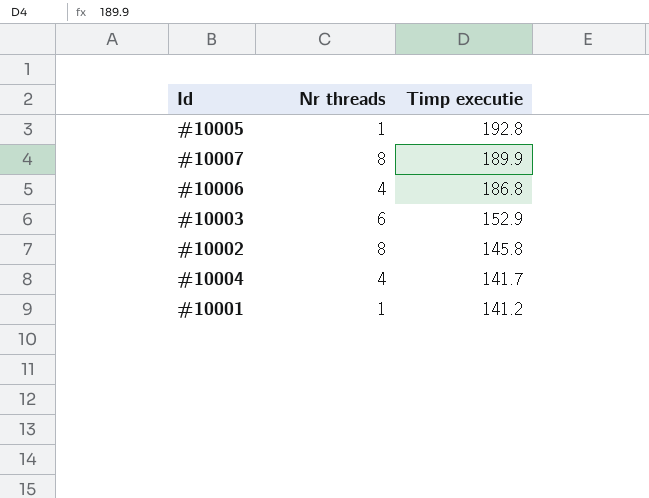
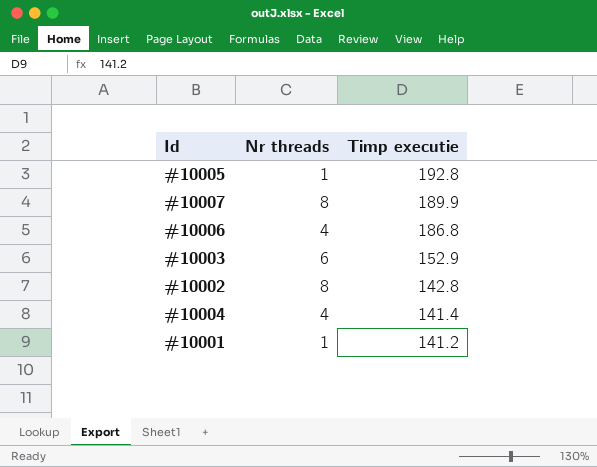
#10002 | Timp executie: 145.8 -> 142.8
#10004 | Timp executie: 141.7 -> 141.4

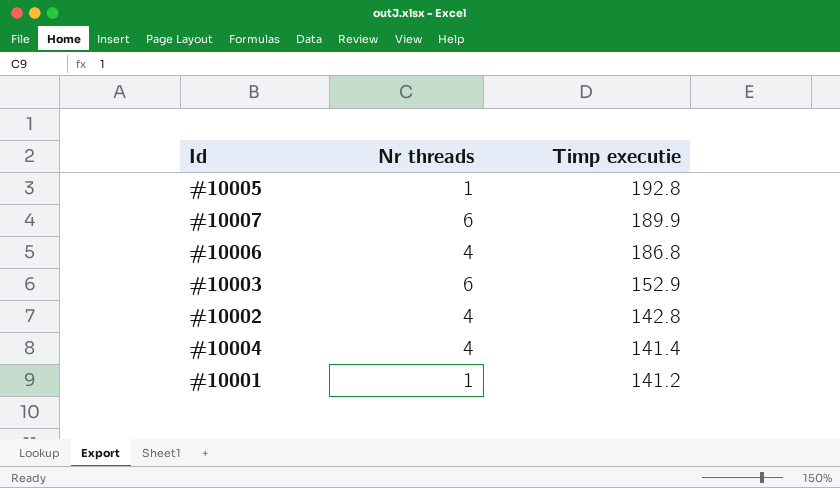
#10007 | Nr threads: 8 -> 6
#10002 | Nr threads: 8 -> 4

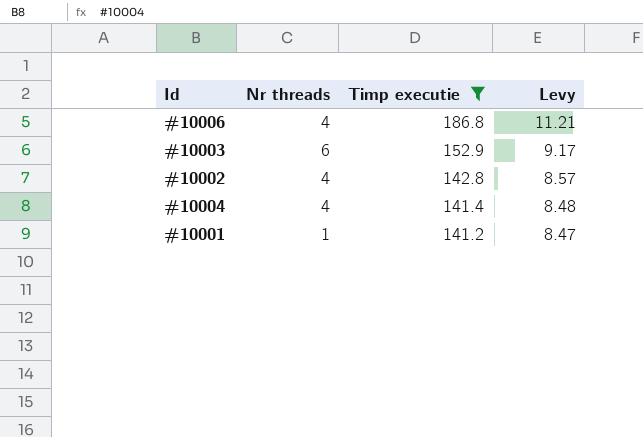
filter: none -> Timp executie <= 186.8
column Levy | formula: none -> [Timp executie] * 0.06

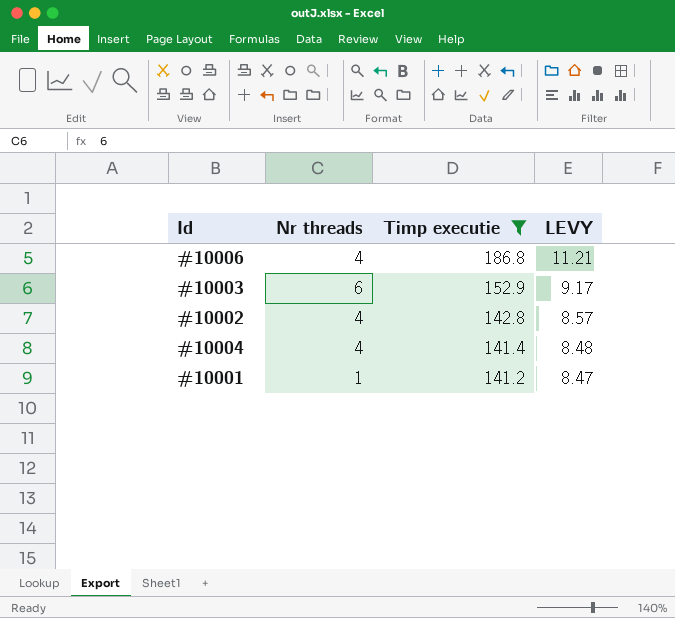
column name: Levy -> LEVY

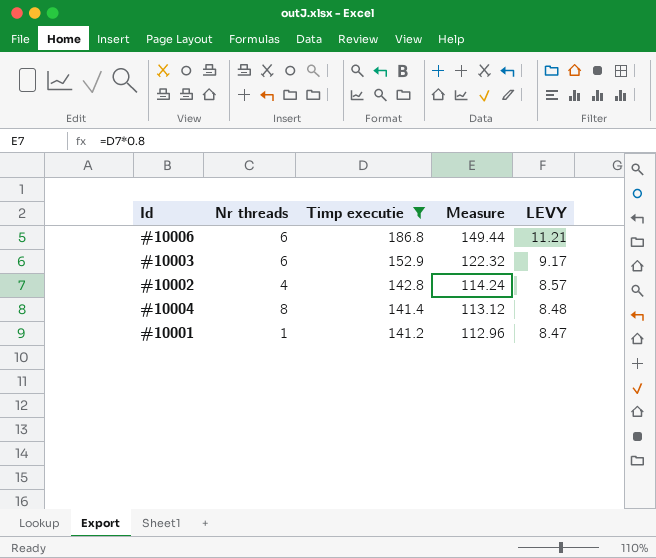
column Measure | formula: none -> [Timp executie] * 0.8
#10006 | Nr threads: 4 -> 6
#10004 | Nr threads: 4 -> 8

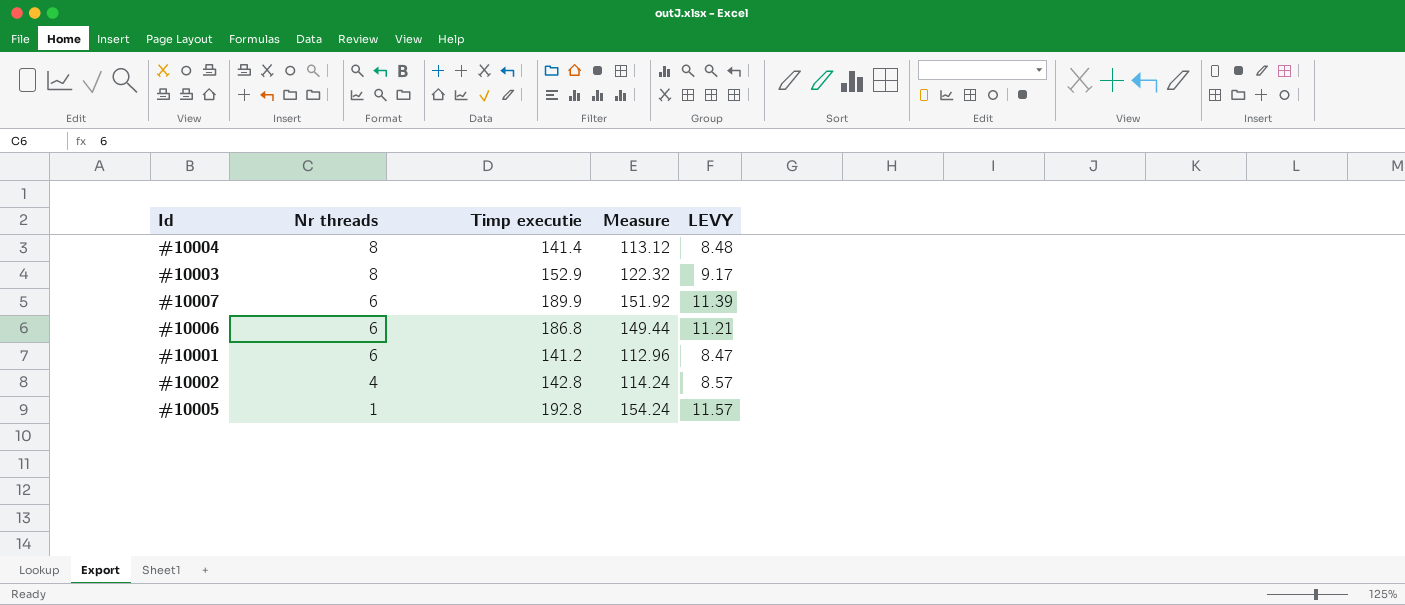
filter: Timp executie <= 186.8 -> none
row order: Timp executie descending -> Nr threads descending
#10003 | Nr threads: 6 -> 8
#10001 | Nr threads: 1 -> 6

